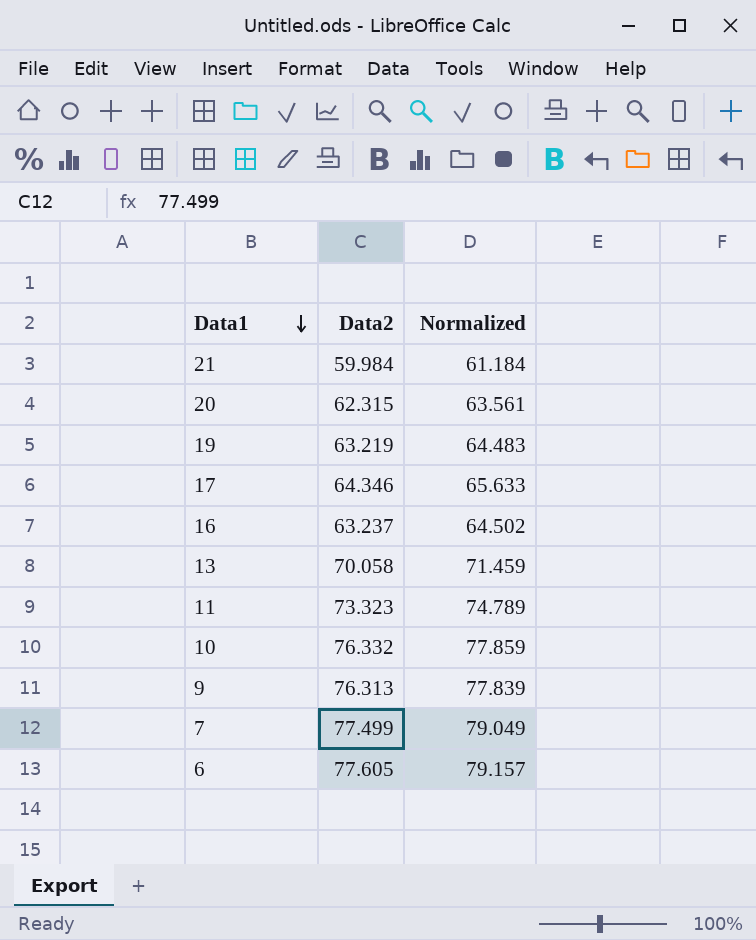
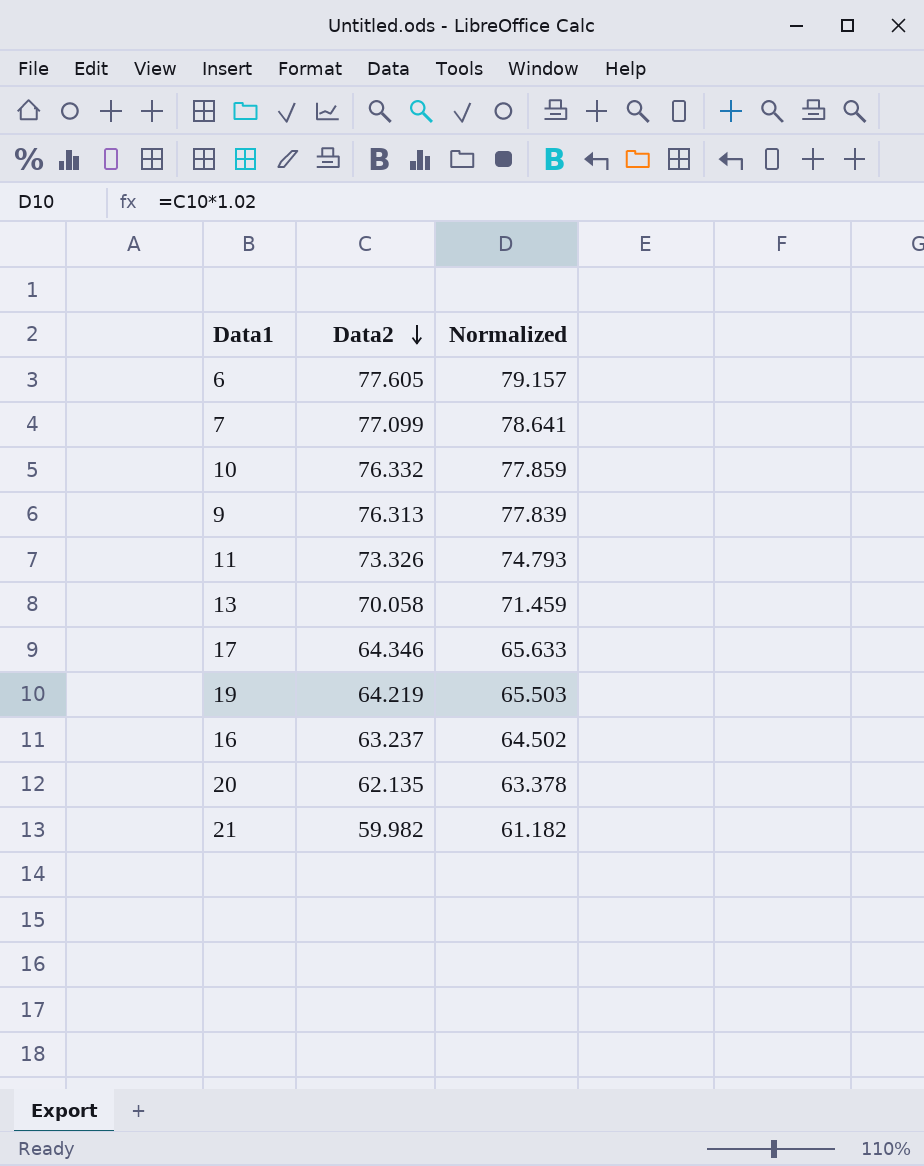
row order: Data1 descending -> Data2 descending
7 | Data2: 77.499 -> 77.099
7 | Normalized: 79.049 -> 78.641
11 | Data2: 73.323 -> 73.326
11 | Normalized: 74.789 -> 74.793
19 | Data2: 63.219 -> 64.219
19 | Normalized: 64.483 -> 65.503
20 | Data2: 62.315 -> 62.135
20 | Normalized: 63.561 -> 63.378
21 | Data2: 59.984 -> 59.982
21 | Normalized: 61.184 -> 61.182

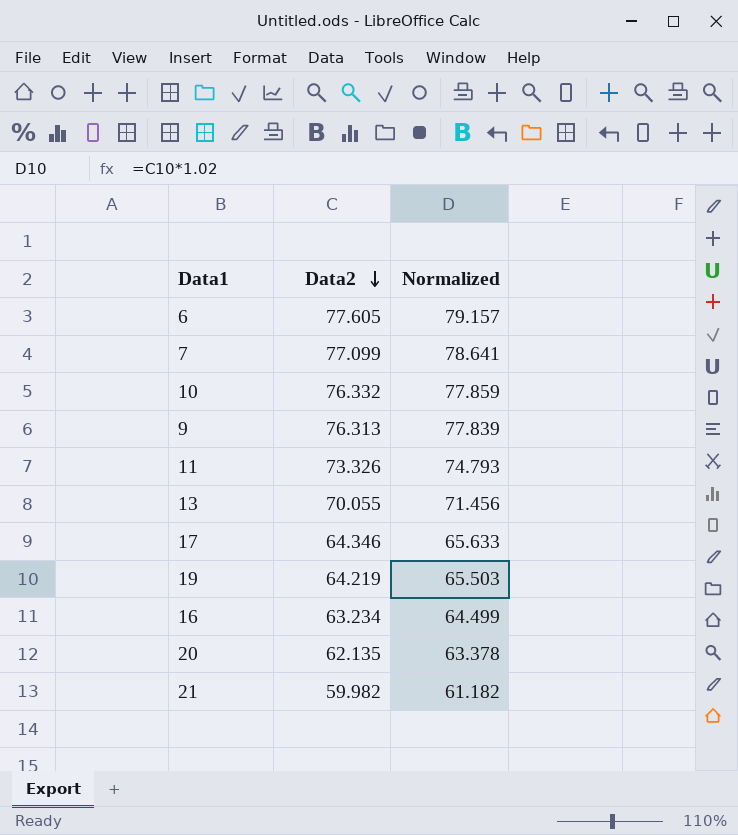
13 | Data2: 70.058 -> 70.055
13 | Normalized: 71.459 -> 71.456
16 | Data2: 63.237 -> 63.234
16 | Normalized: 64.502 -> 64.499

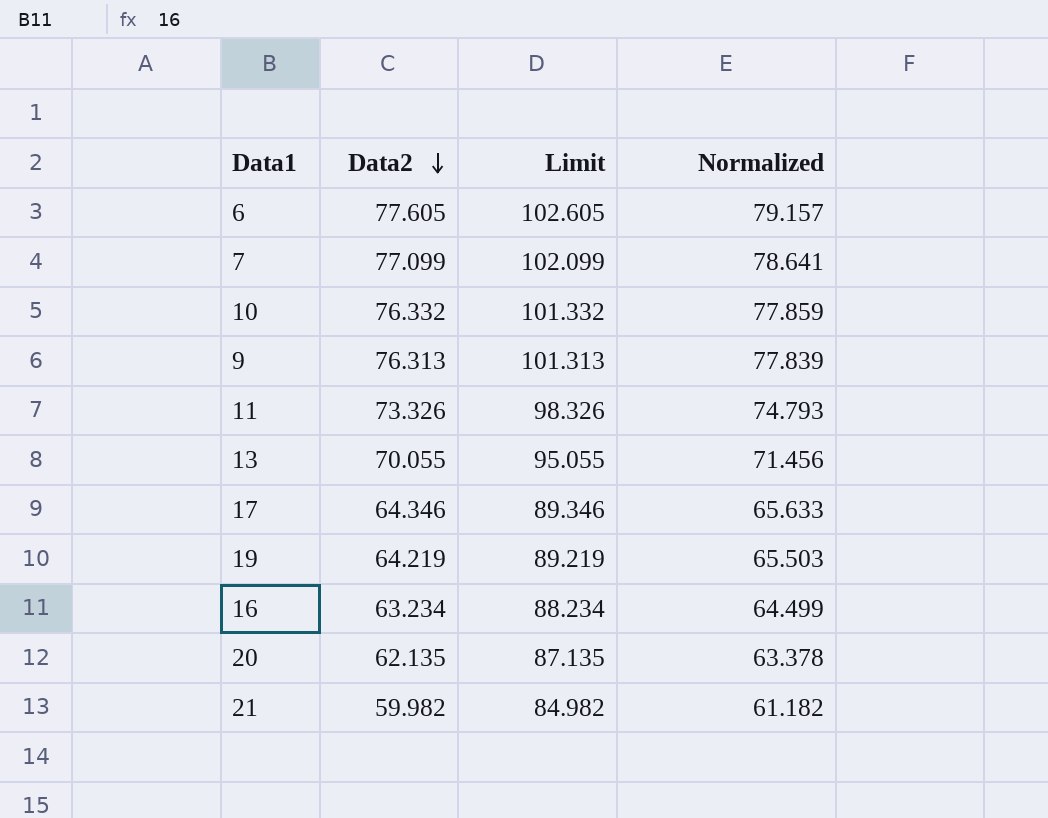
column Limit | formula: none -> [Data2] + 25

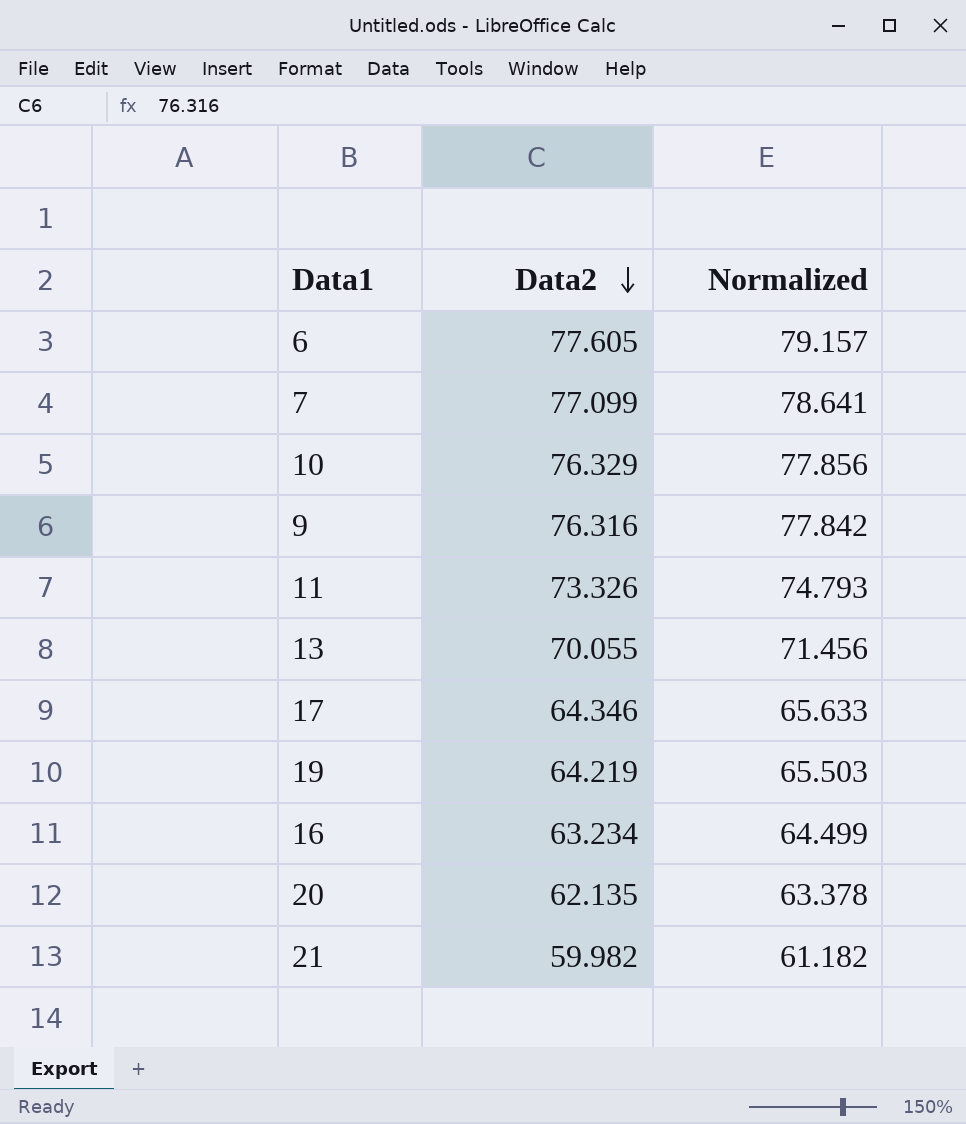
column Limit | formula: [Data2] + 25 -> none
10 | Data2: 76.332 -> 76.329
10 | Normalized: 77.859 -> 77.856
9 | Data2: 76.313 -> 76.316
9 | Normalized: 77.839 -> 77.842

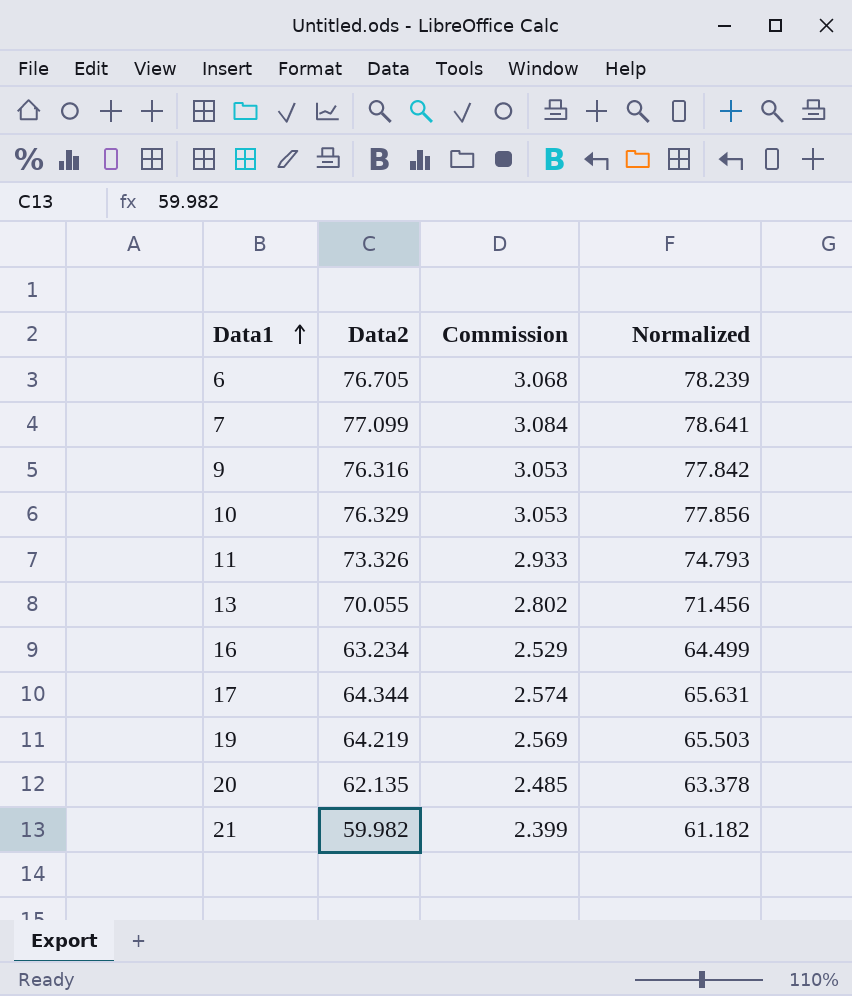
row order: Data2 descending -> Data1 ascending
column Commission | formula: none -> [Data2] * 0.04
6 | Data2: 77.605 -> 76.705
6 | Normalized: 79.157 -> 78.239
17 | Data2: 64.346 -> 64.344
17 | Normalized: 65.633 -> 65.631

